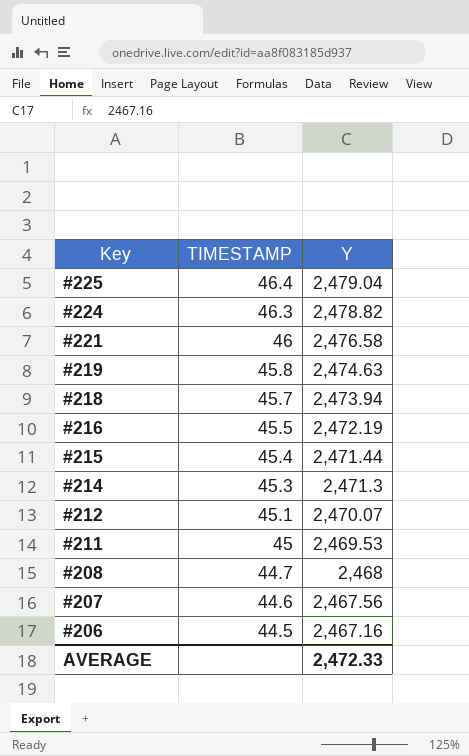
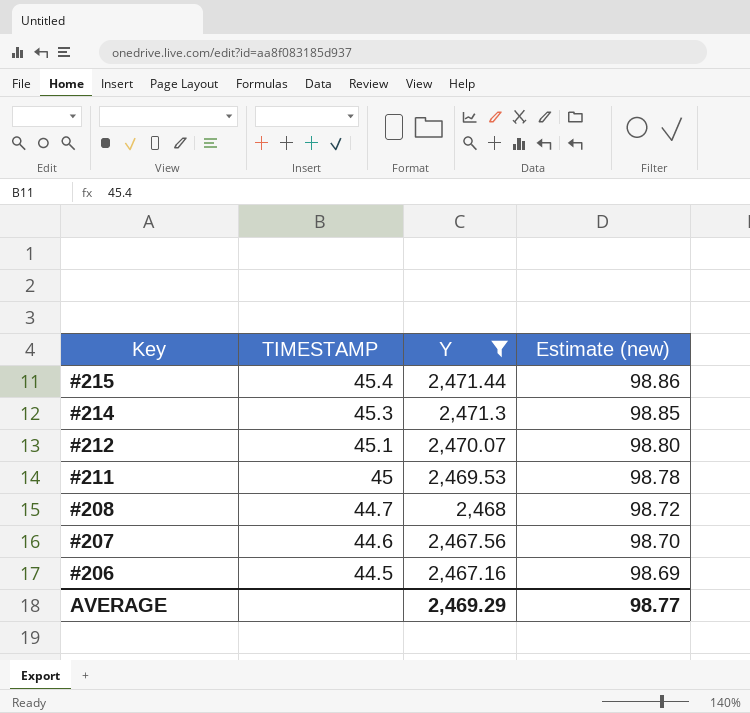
filter: none -> Y <= 2,471.44
column Estimate (new) | formula: none -> [Y] * 0.04
AVERAGE | Y: 2,472.33 -> 2,469.29

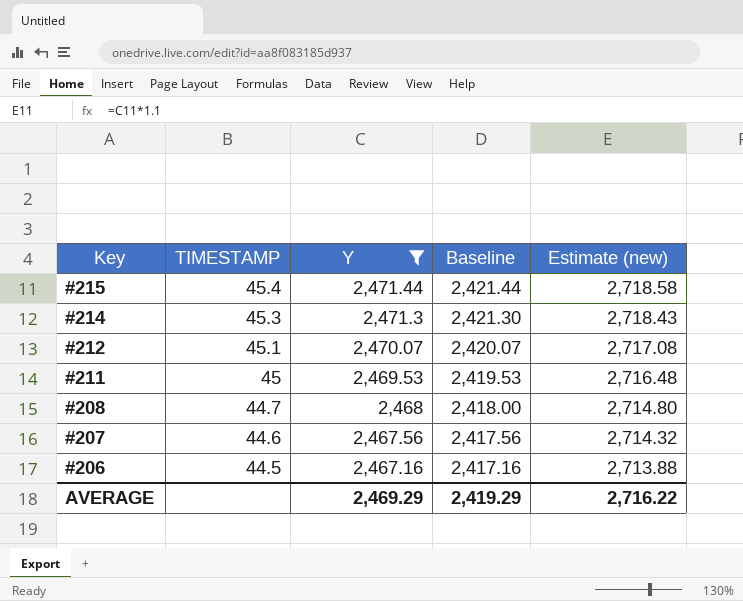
column Baseline | formula: none -> [Y] - 50
column Estimate (new) | formula: [Y] * 0.04 -> [Y] * 1.1
AVERAGE | Estimate (new): 98.77 -> 2,716.22

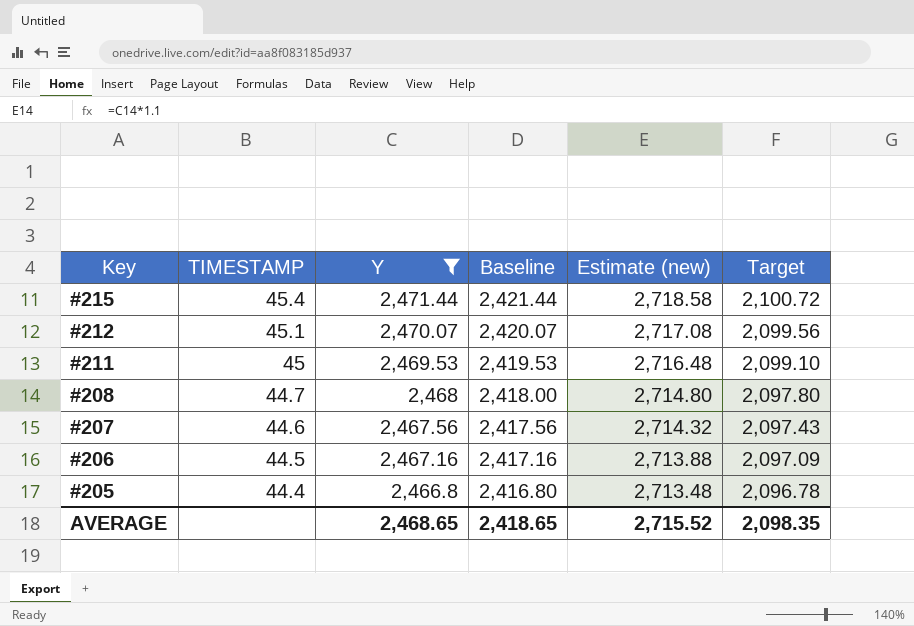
column Target | formula: none -> [Y] * 0.85
row #214: 45.3 | 2,471.3 | 2,421.30 | 2,718.43 -> none
row #205: none -> 44.4 | 2,466.8 | 2,416.80 | 2,713.48 | 2,096.78
AVERAGE | Y: 2,469.29 -> 2,468.65
AVERAGE | Baseline: 2,419.29 -> 2,418.65
AVERAGE | Estimate (new): 2,716.22 -> 2,715.52

